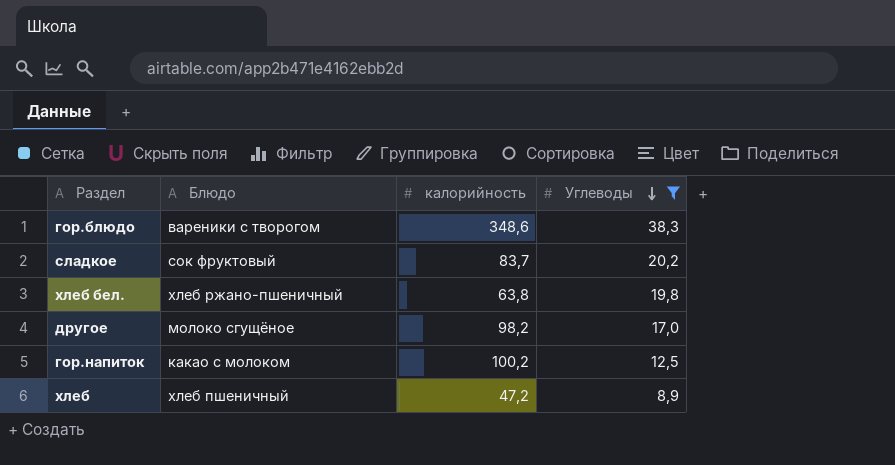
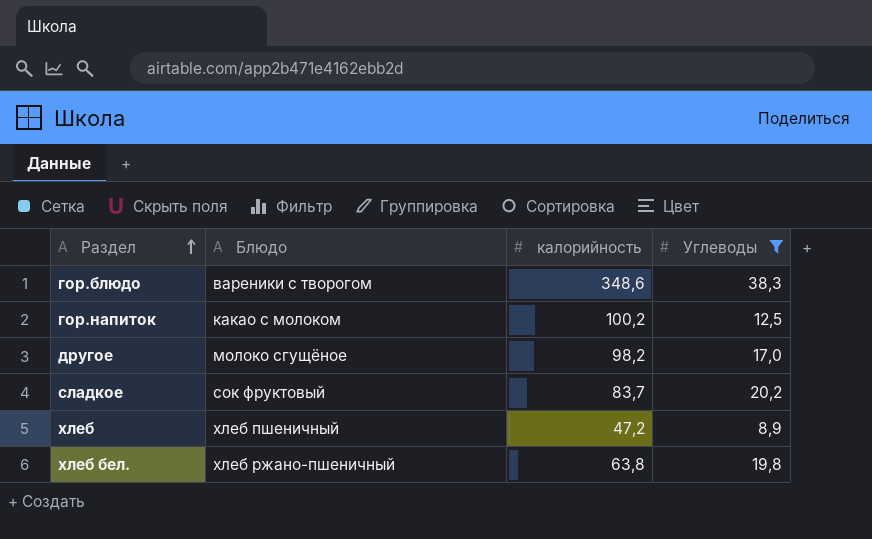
row order: Углеводы descending -> Раздел ascending

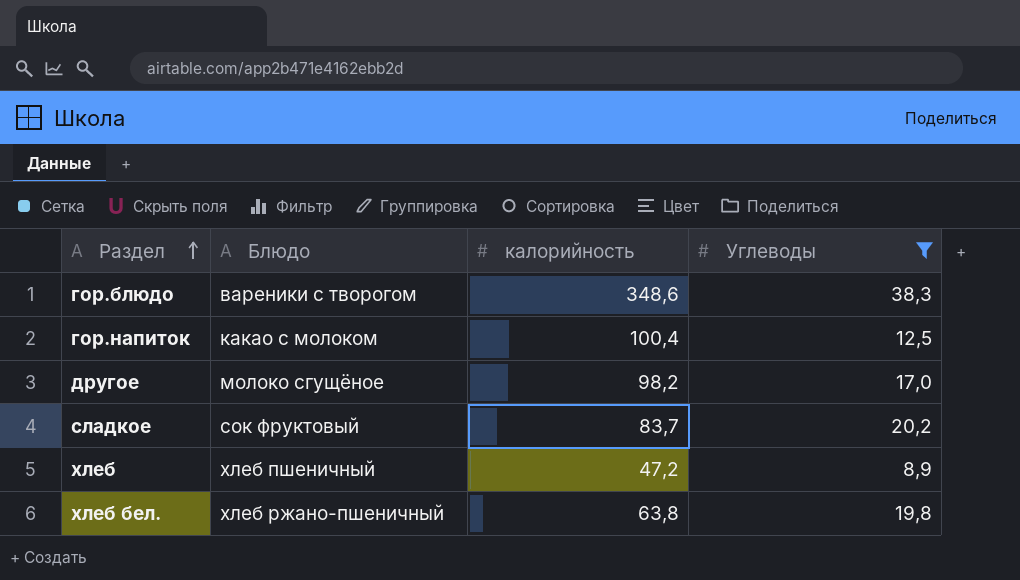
гор.напиток | калорийность: 100,2 -> 100,4

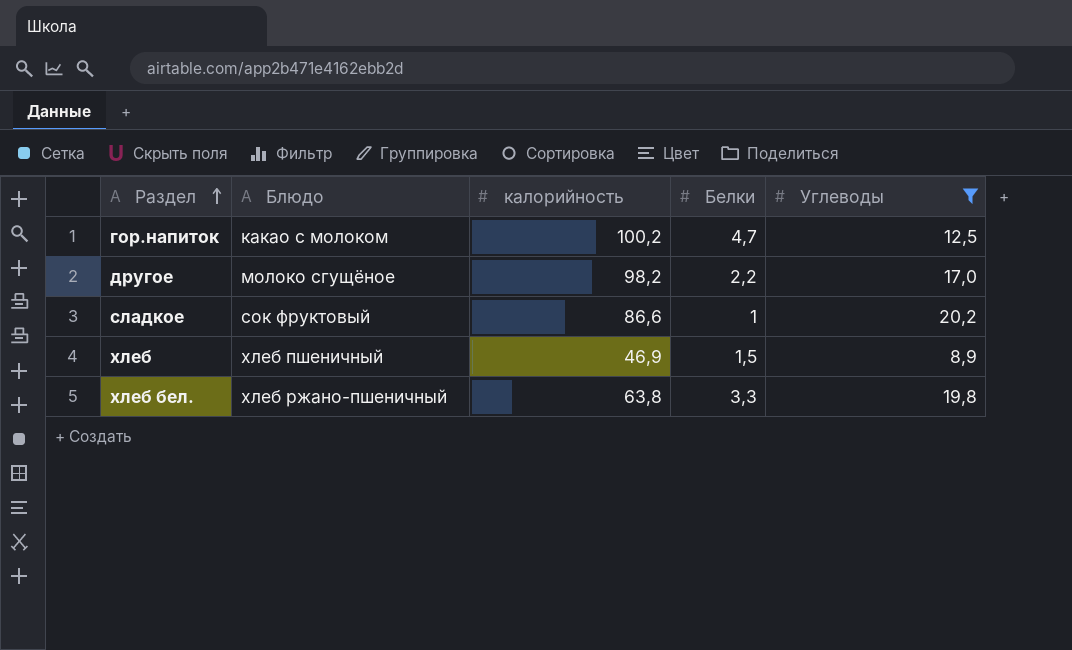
column Белки | position: none -> 4
row гор.блюдо: вареники с творогом | 348,6 | 38,3 -> none
гор.напиток | калорийность: 100,4 -> 100,2
сладкое | калорийность: 83,7 -> 86,6
хлеб | калорийность: 47,2 -> 46,9

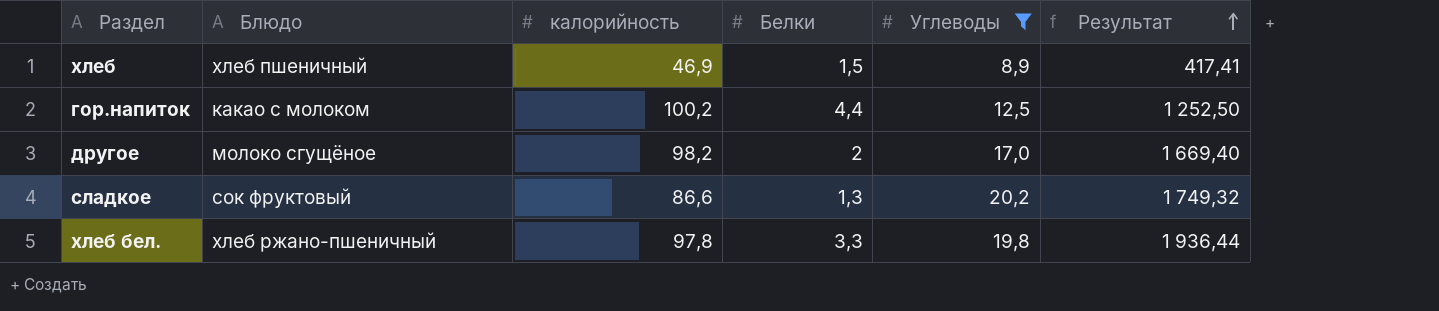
row order: Раздел ascending -> Результат ascending
column Результат | formula: none -> [калорийность] * [Углеводы]
гор.напиток | Белки: 4,7 -> 4,4
другое | Белки: 2,2 -> 2
сладкое | Белки: 1 -> 1,3
хлеб бел. | калорийность: 63,8 -> 97,8

